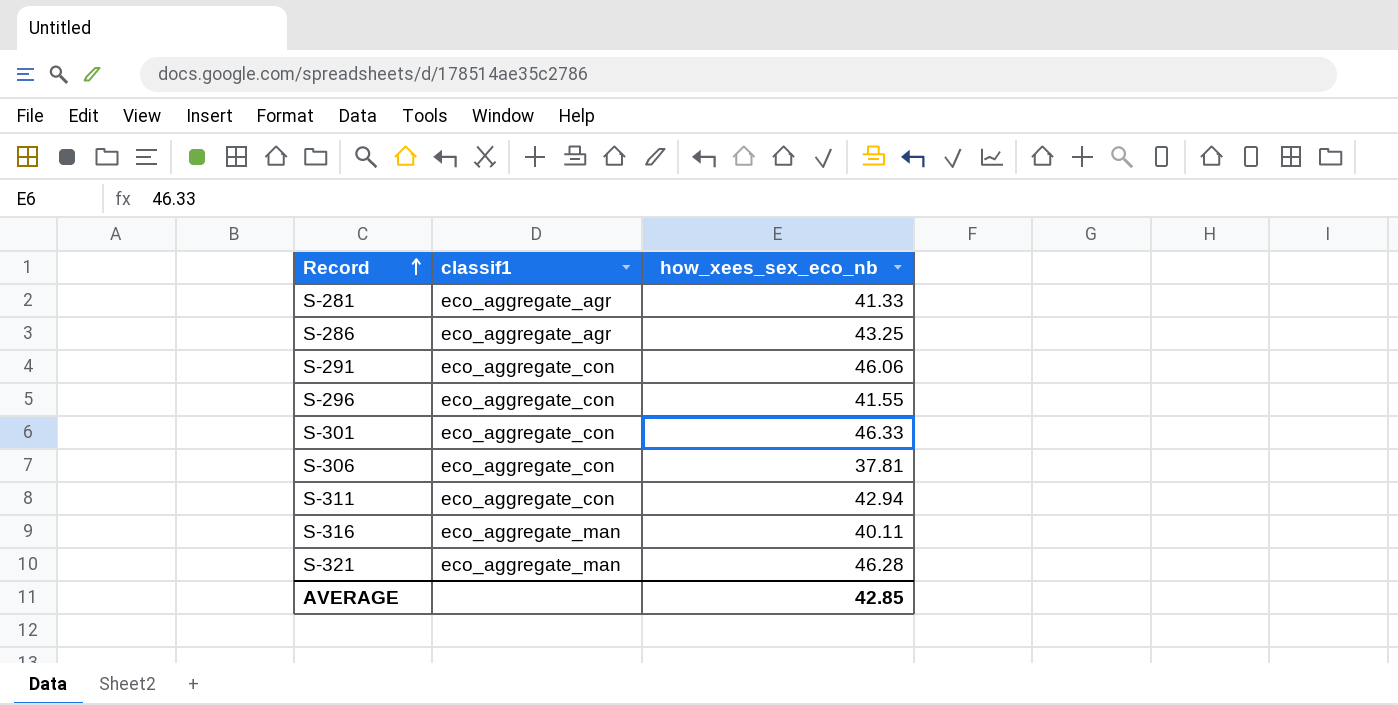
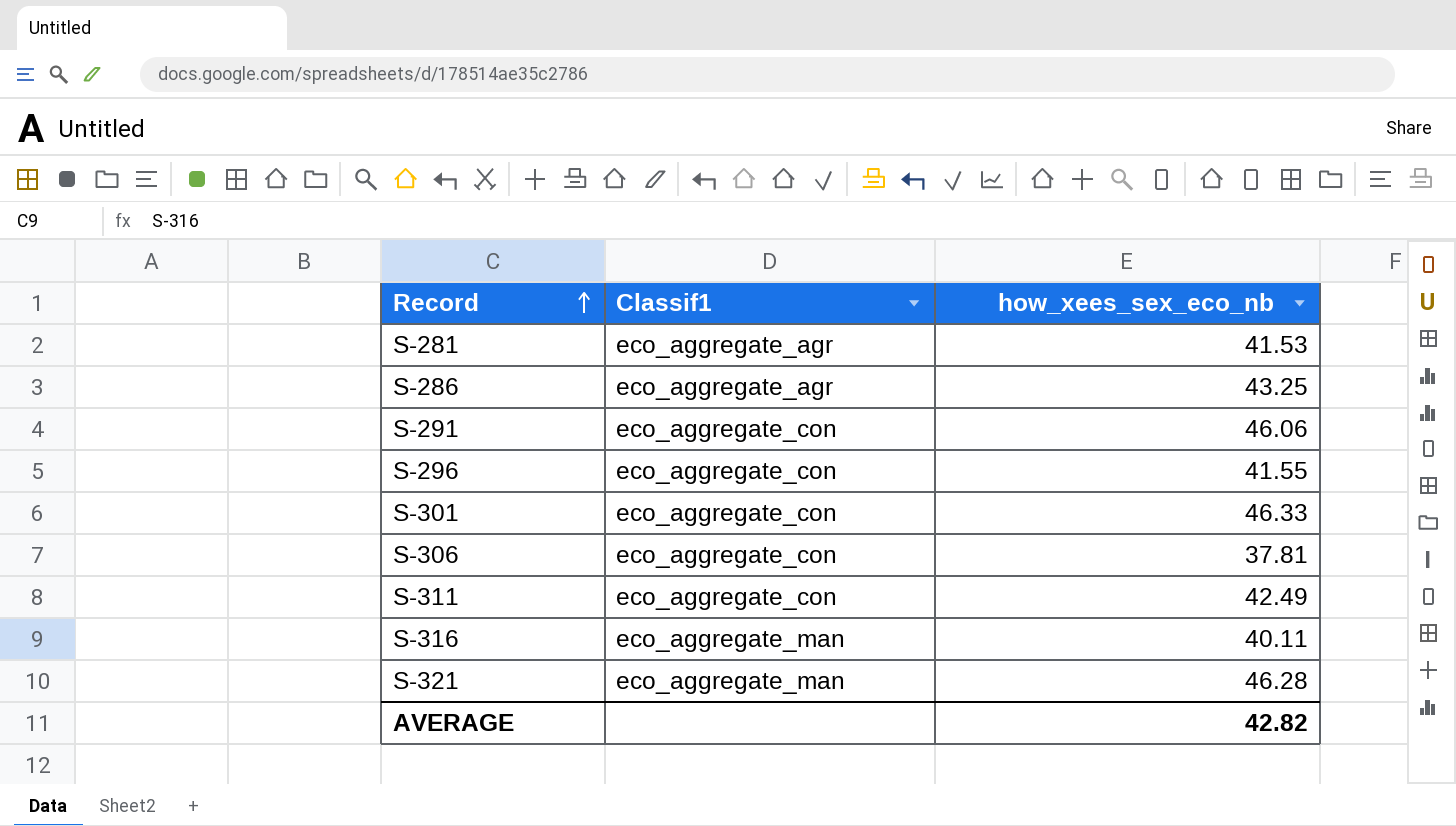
column name: classif1 -> Classif1
S-281 | how_xees_sex_eco_nb: 41.33 -> 41.53
S-311 | how_xees_sex_eco_nb: 42.94 -> 42.49
AVERAGE | how_xees_sex_eco_nb: 42.85 -> 42.82

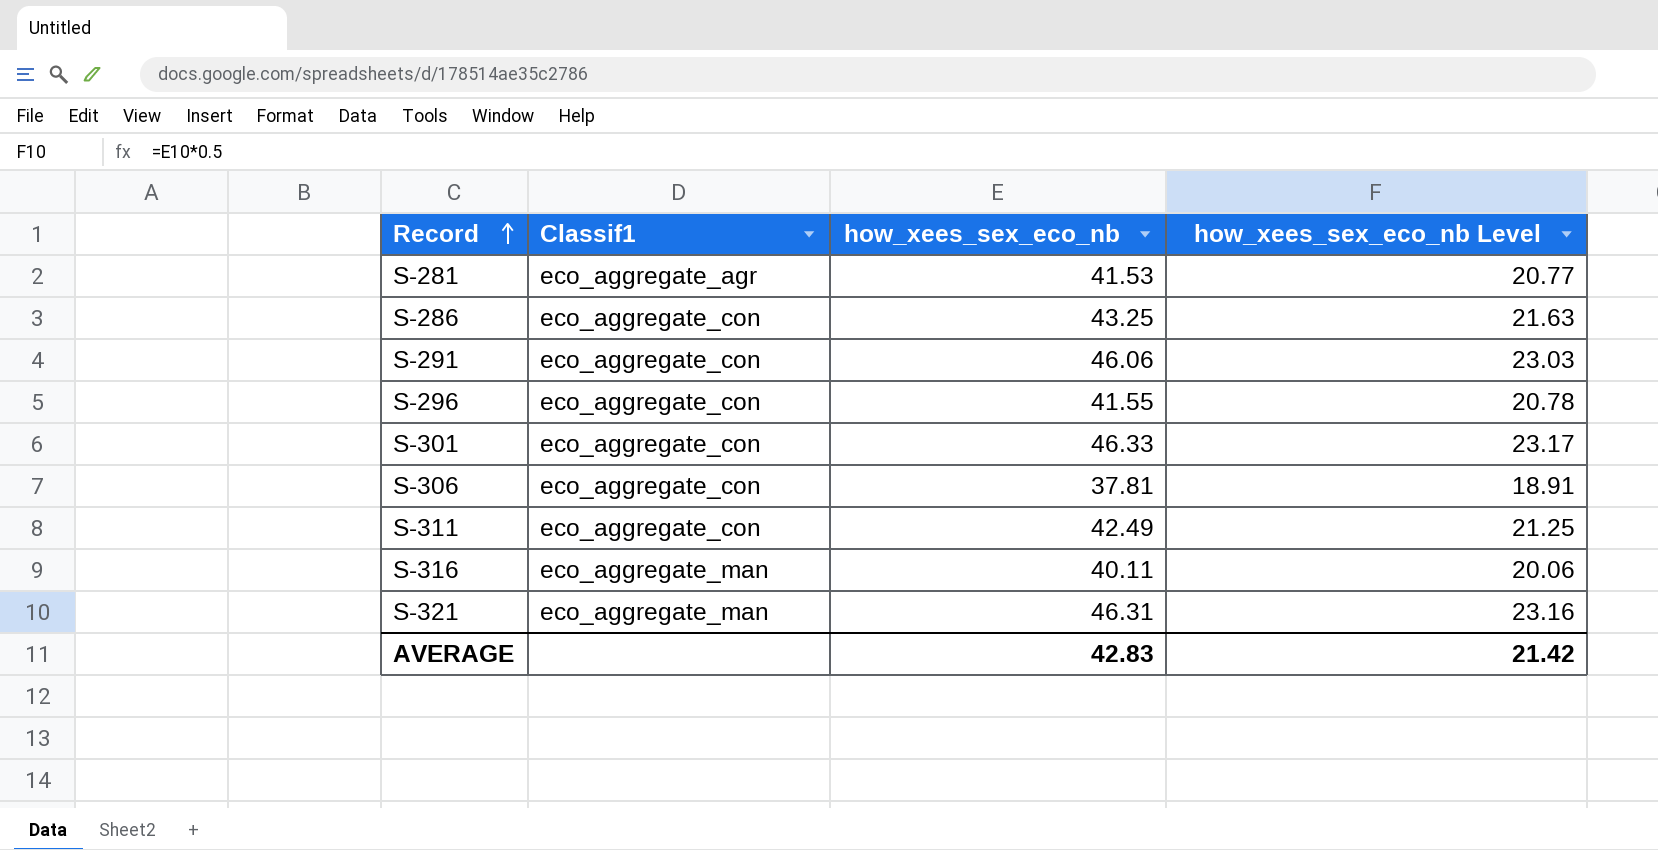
column how_xees_sex_eco_nb Level | formula: none -> [how_xees_sex_eco_nb] * 0.5
S-286 | Classif1: eco_aggregate_agr -> eco_aggregate_con
S-321 | how_xees_sex_eco_nb: 46.28 -> 46.31
AVERAGE | how_xees_sex_eco_nb: 42.82 -> 42.83

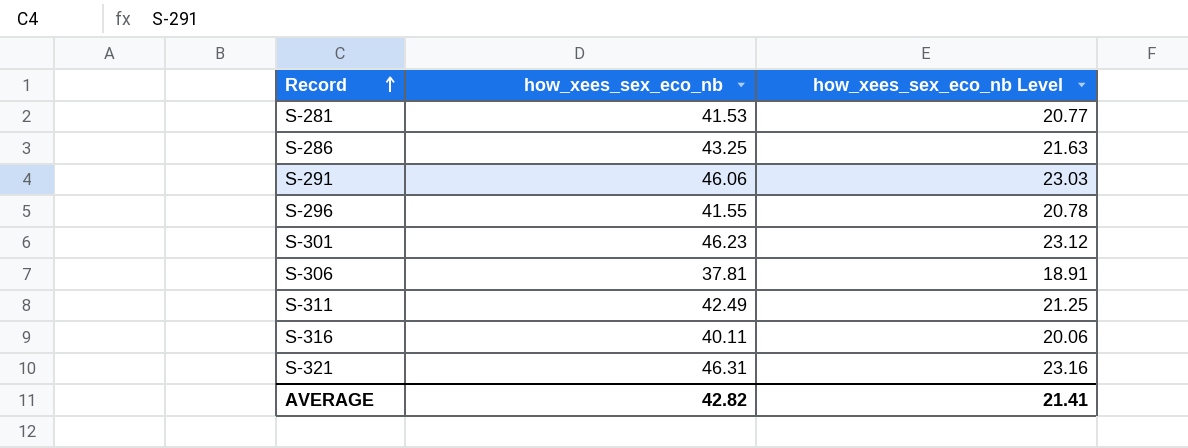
column Classif1 | position: 2 -> none
S-301 | how_xees_sex_eco_nb: 46.33 -> 46.23
S-301 | how_xees_sex_eco_nb Level: 23.17 -> 23.12
AVERAGE | how_xees_sex_eco_nb: 42.83 -> 42.82
AVERAGE | how_xees_sex_eco_nb Level: 21.42 -> 21.41

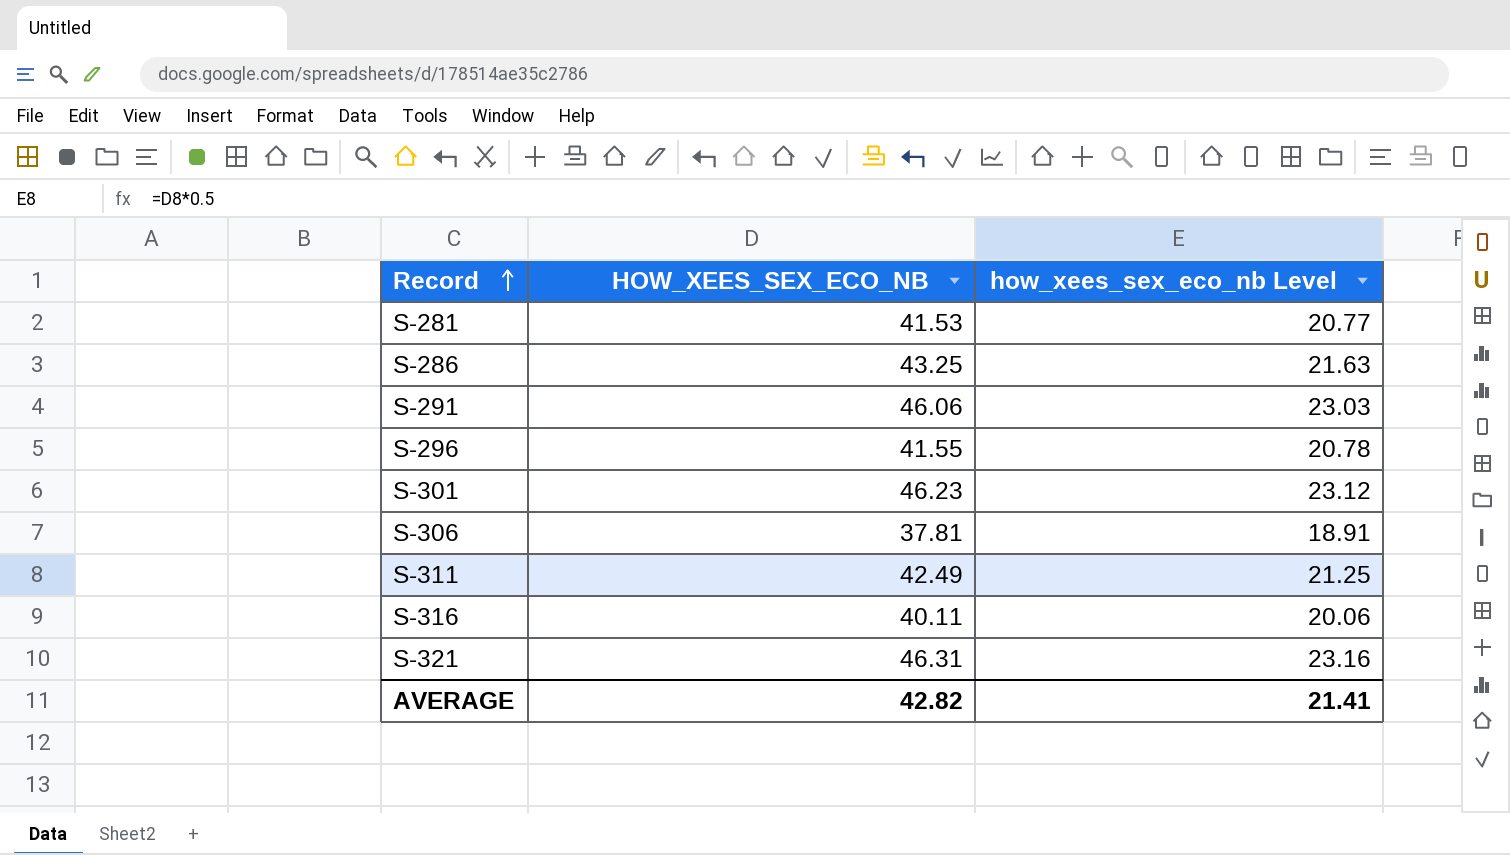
column name: how_xees_sex_eco_nb -> HOW_XEES_SEX_ECO_NB

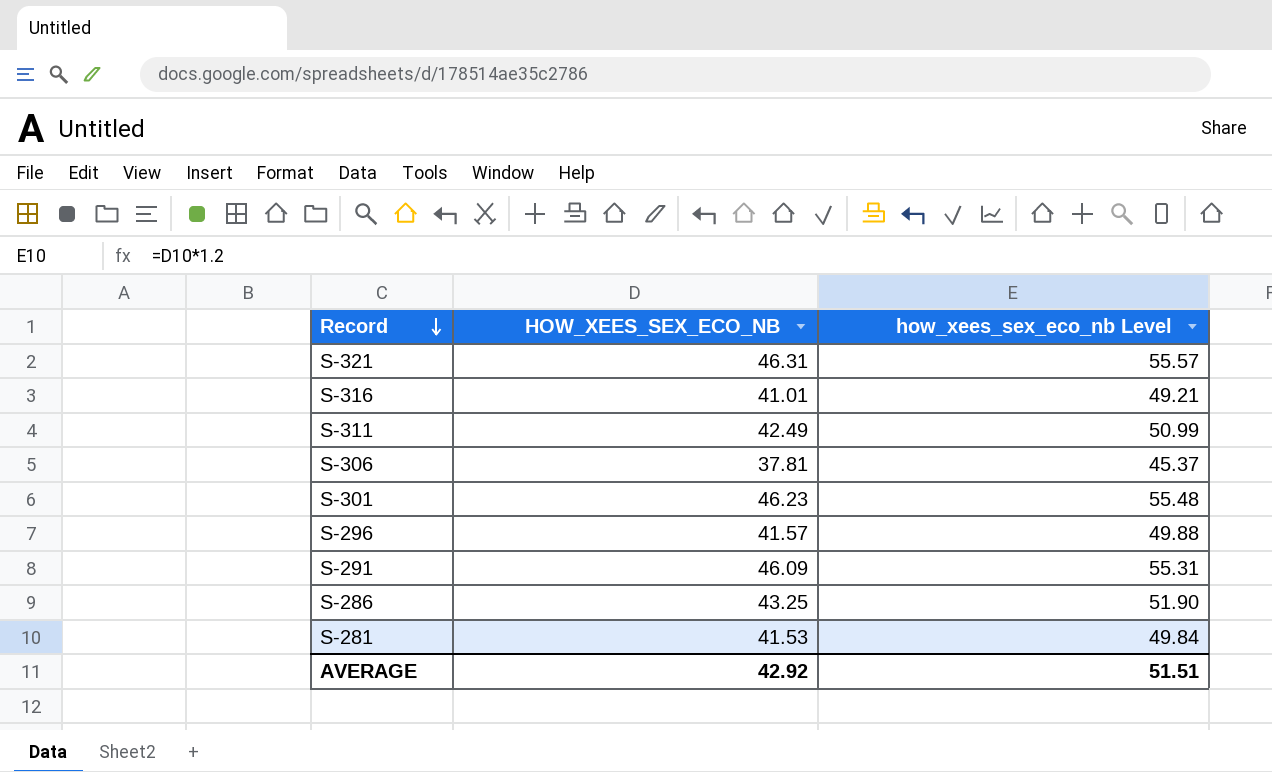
row order: Record ascending -> Record descending
column how_xees_sex_eco_nb Level | formula: [HOW_XEES_SEX_ECO_NB] * 0.5 -> [HOW_XEES_SEX_ECO_NB] * 1.2
S-316 | HOW_XEES_SEX_ECO_NB: 40.11 -> 41.01
S-296 | HOW_XEES_SEX_ECO_NB: 41.55 -> 41.57
S-291 | HOW_XEES_SEX_ECO_NB: 46.06 -> 46.09
AVERAGE | HOW_XEES_SEX_ECO_NB: 42.82 -> 42.92
AVERAGE | how_xees_sex_eco_nb Level: 21.41 -> 51.51

